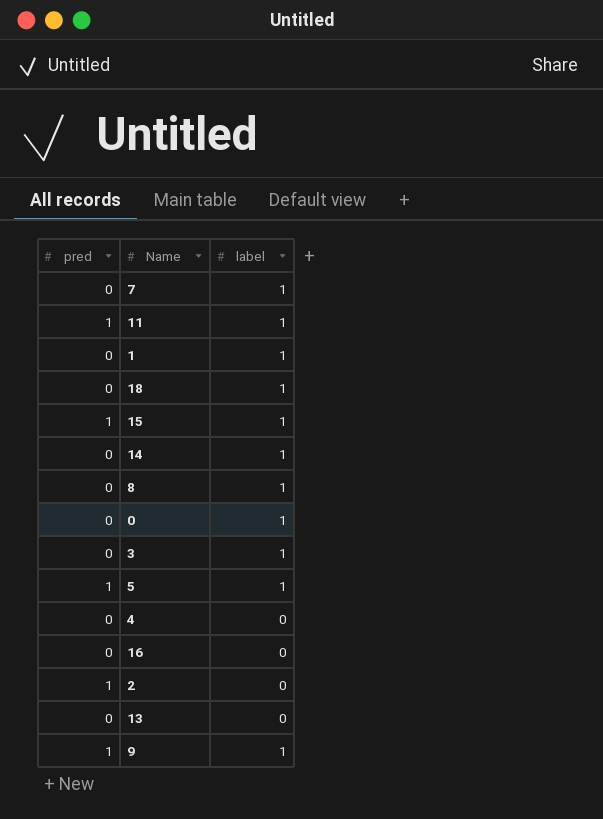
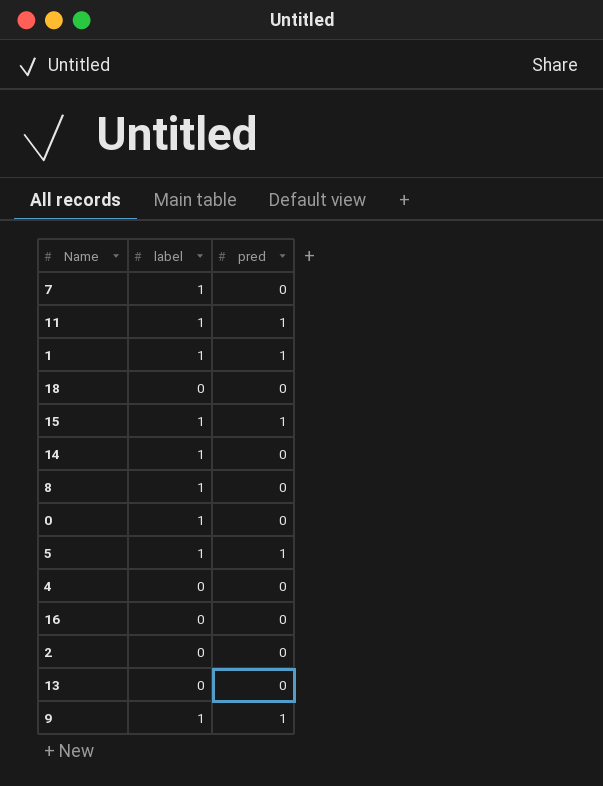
column pred | position: 1 -> 3
row 3: 0 | 1 -> none
1 | pred: 0 -> 1
18 | label: 1 -> 0
2 | pred: 1 -> 0

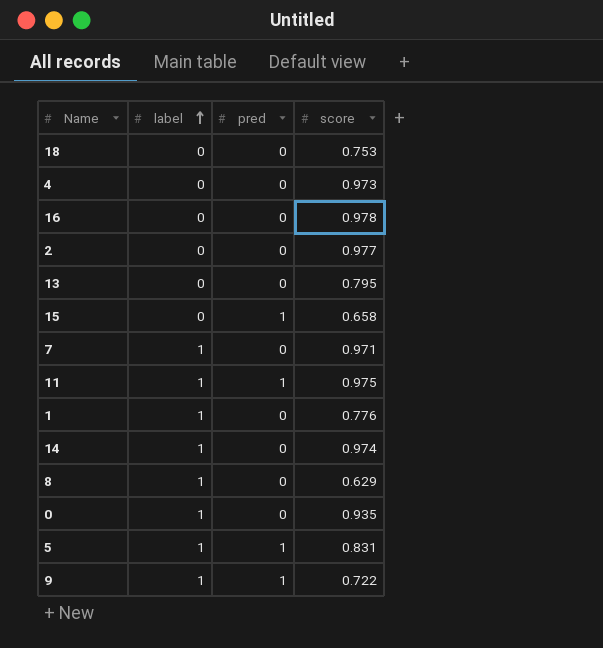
row order: none -> label ascending
column score | position: none -> 4
15 | label: 1 -> 0
1 | pred: 1 -> 0

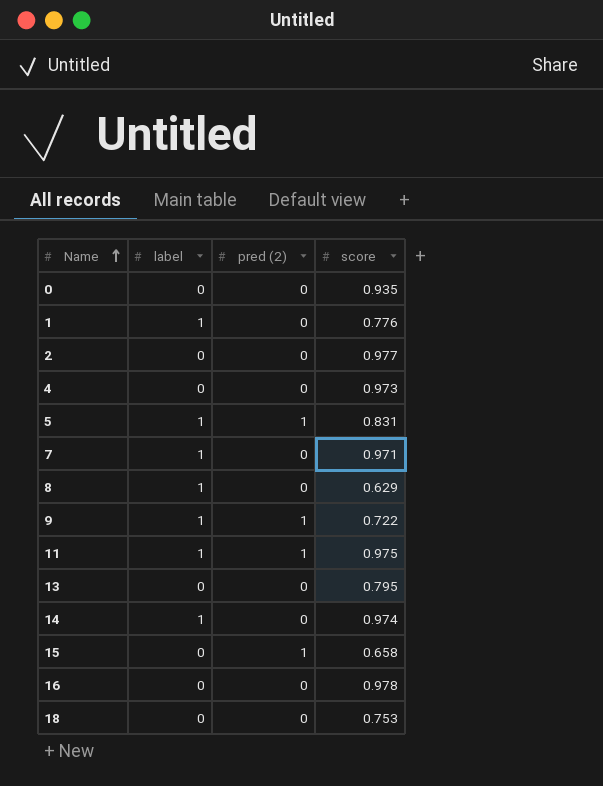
row order: label ascending -> Name ascending
column name: pred -> pred (2)
0 | label: 1 -> 0

